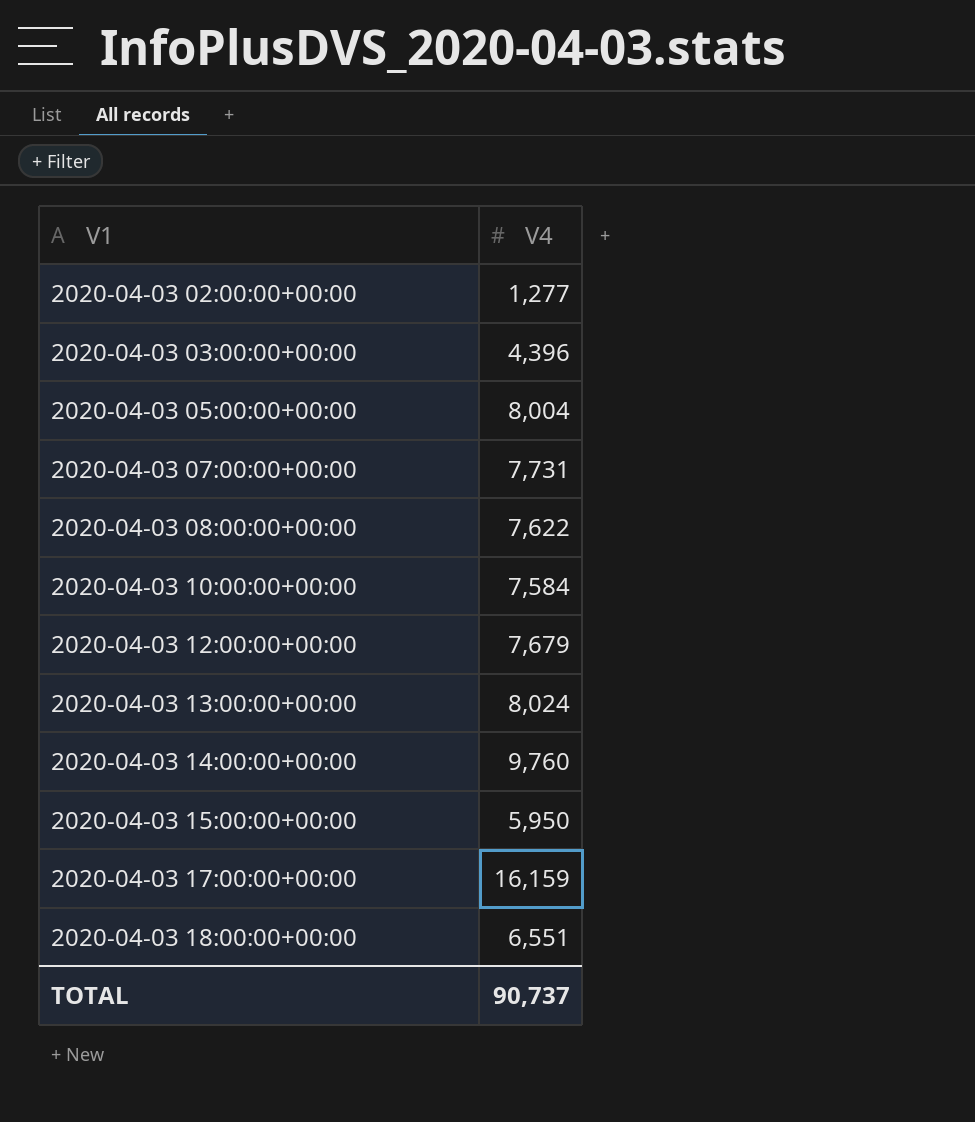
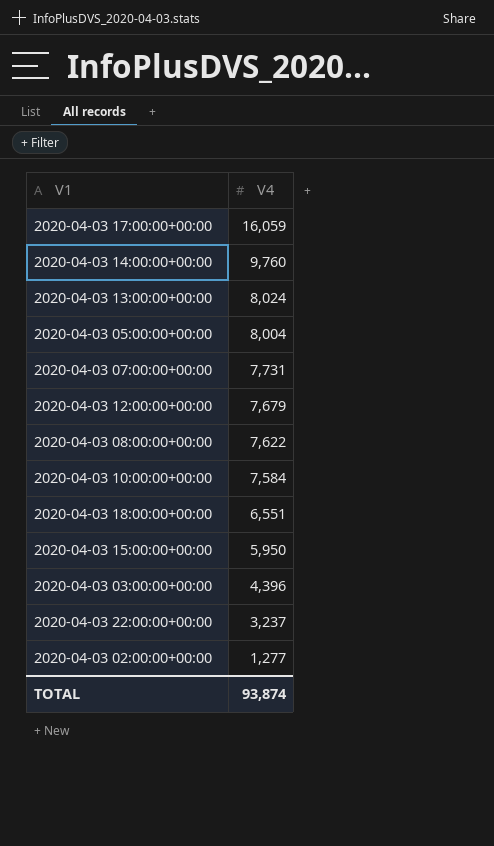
row order: V1 ascending -> V4 descending
2020-04-03 17:00:00+00:00 | V4: 16,159 -> 16,059
row 2020-04-03 22:00:00+00:00: none -> 3,237
TOTAL | V4: 90,737 -> 93,874

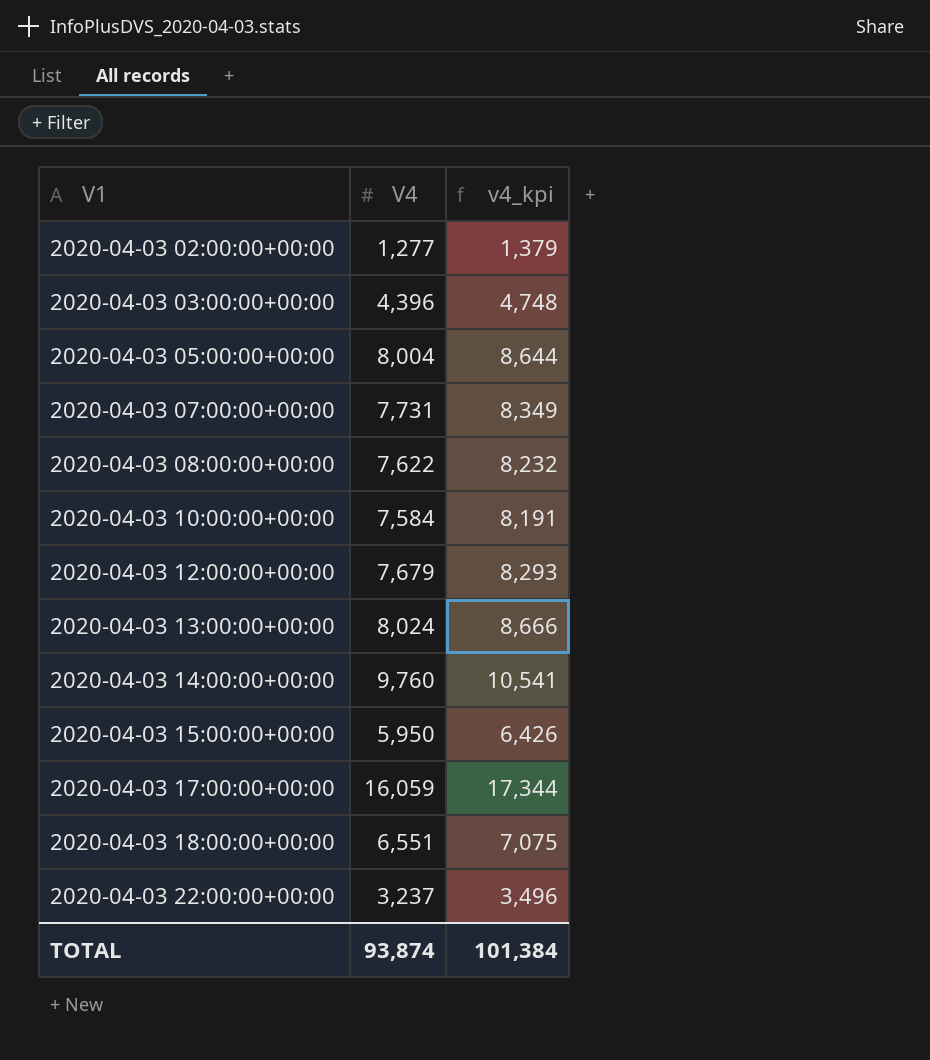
row order: V4 descending -> V1 ascending
column v4_kpi | formula: none -> [V4] * 1.08

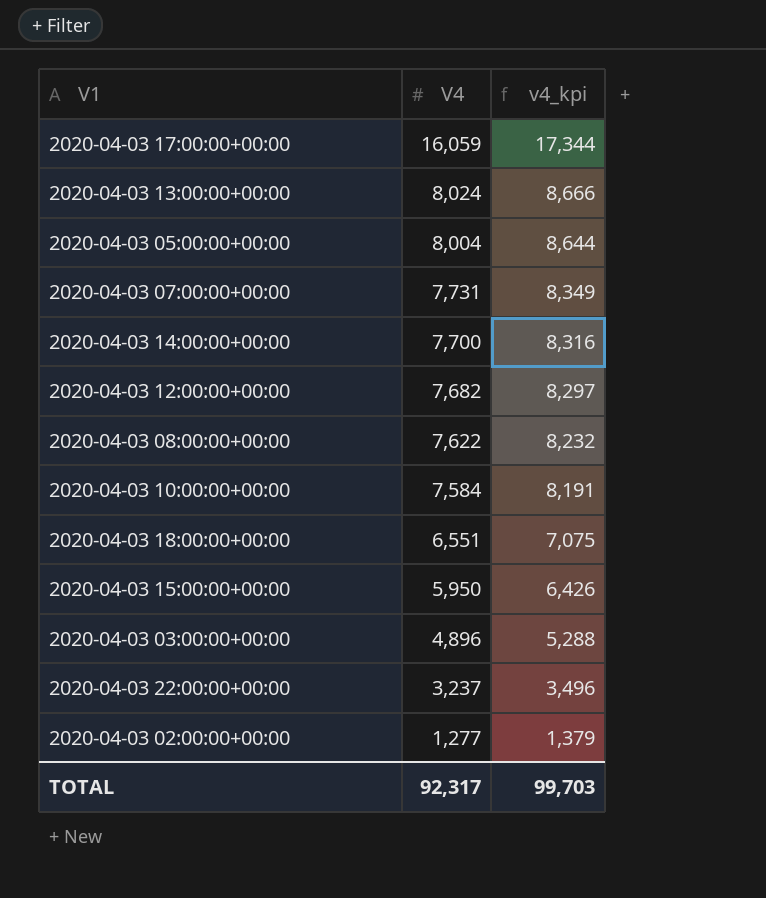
row order: V1 ascending -> V4 descending
2020-04-03 14:00:00+00:00 | V4: 9,760 -> 7,700
2020-04-03 14:00:00+00:00 | v4_kpi: 10,541 -> 8,316
2020-04-03 12:00:00+00:00 | V4: 7,679 -> 7,682
2020-04-03 12:00:00+00:00 | v4_kpi: 8,293 -> 8,297
2020-04-03 03:00:00+00:00 | V4: 4,396 -> 4,896
2020-04-03 03:00:00+00:00 | v4_kpi: 4,748 -> 5,288
TOTAL | V4: 93,874 -> 92,317
TOTAL | v4_kpi: 101,384 -> 99,703

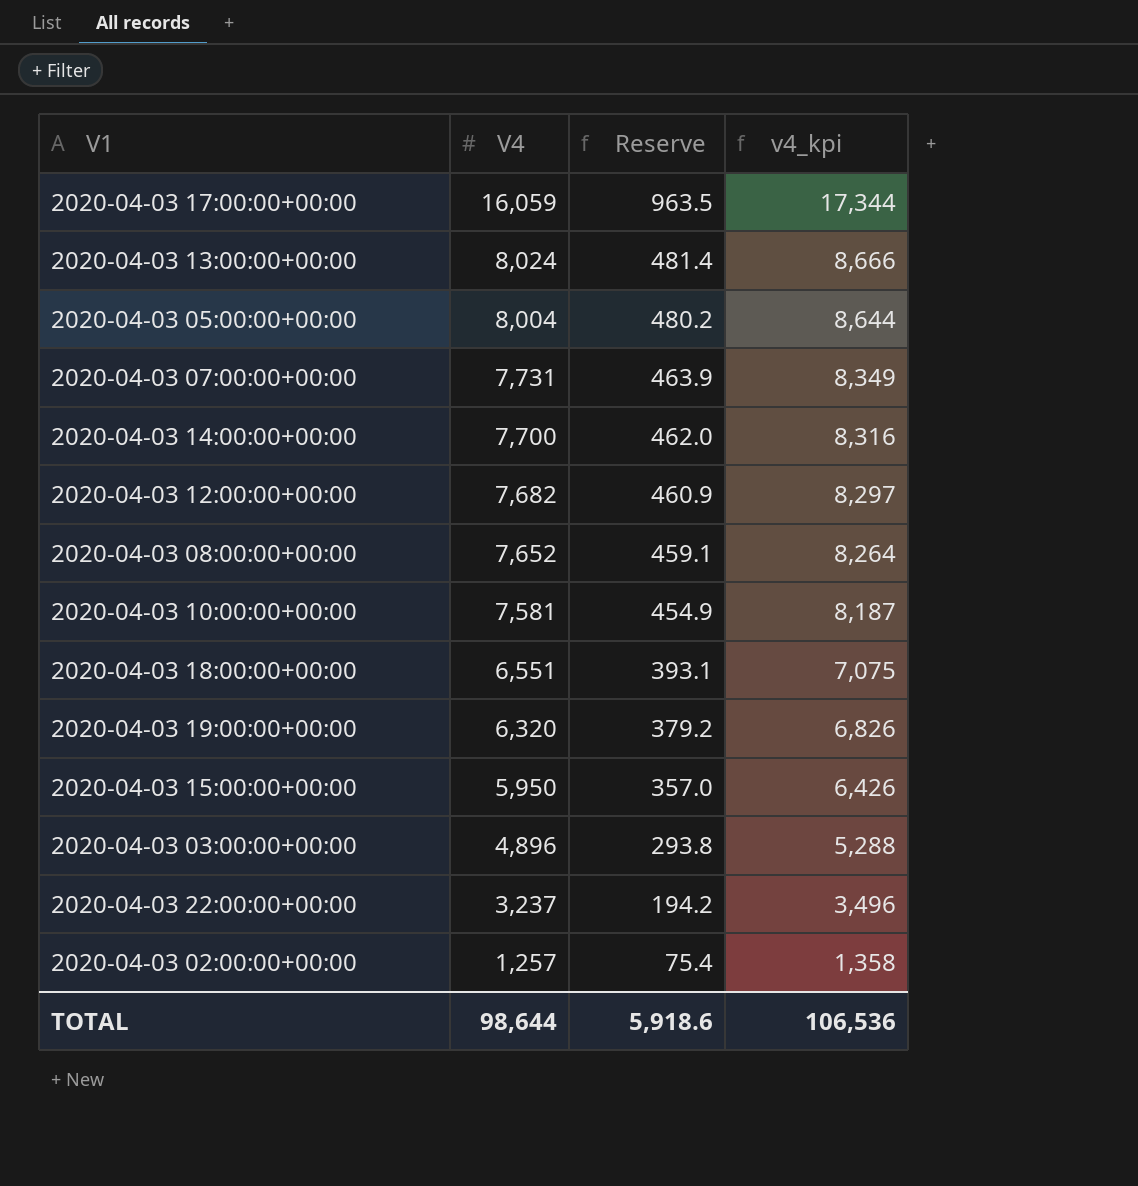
column Reserve | formula: none -> [V4] * 0.06
2020-04-03 08:00:00+00:00 | V4: 7,622 -> 7,652
2020-04-03 08:00:00+00:00 | v4_kpi: 8,232 -> 8,264
2020-04-03 10:00:00+00:00 | V4: 7,584 -> 7,581
2020-04-03 10:00:00+00:00 | v4_kpi: 8,191 -> 8,187
row 2020-04-03 19:00:00+00:00: none -> 6,320 | 379.2 | 6,826
2020-04-03 02:00:00+00:00 | V4: 1,277 -> 1,257
2020-04-03 02:00:00+00:00 | v4_kpi: 1,379 -> 1,358
TOTAL | V4: 92,317 -> 98,644
TOTAL | v4_kpi: 99,703 -> 106,536

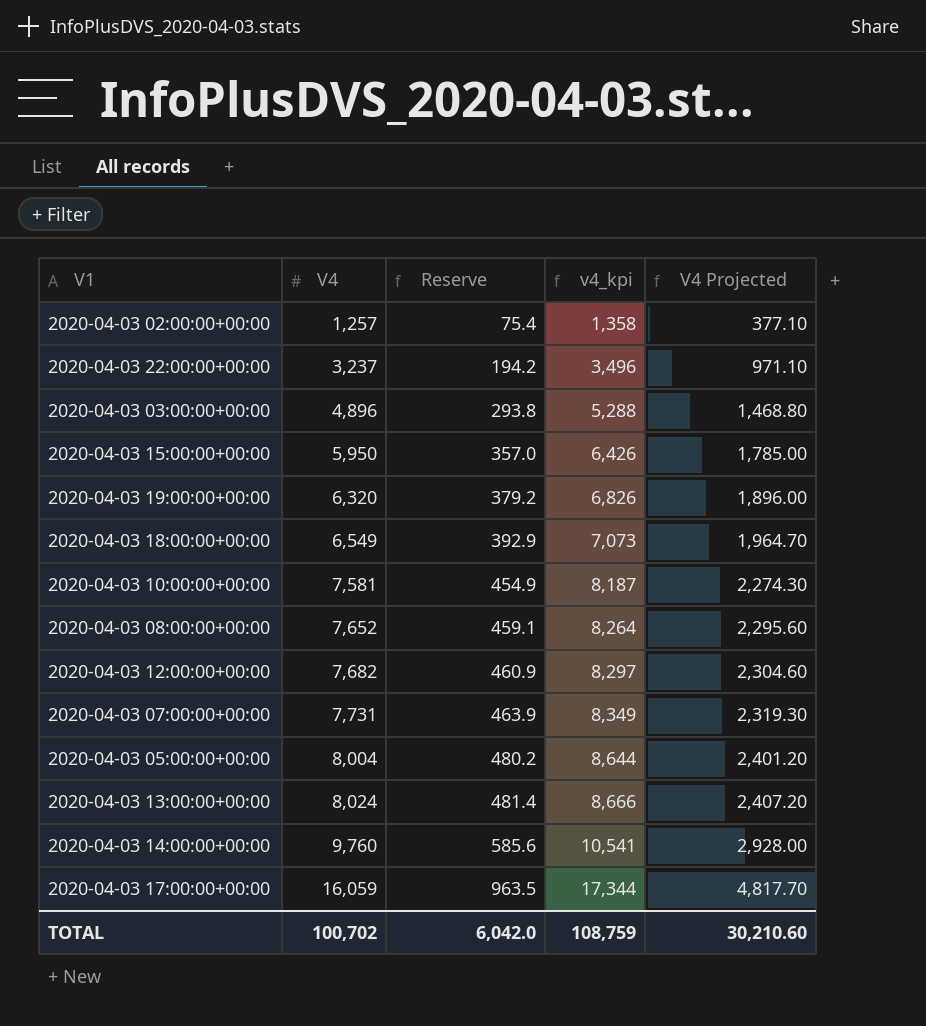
row order: V4 descending -> V4 ascending
column V4 Projected | formula: none -> [V4] * 0.3
2020-04-03 18:00:00+00:00 | V4: 6,551 -> 6,549
2020-04-03 18:00:00+00:00 | Reserve: 393.1 -> 392.9
2020-04-03 18:00:00+00:00 | v4_kpi: 7,075 -> 7,073
2020-04-03 14:00:00+00:00 | V4: 7,700 -> 9,760
2020-04-03 14:00:00+00:00 | Reserve: 462.0 -> 585.6
2020-04-03 14:00:00+00:00 | v4_kpi: 8,316 -> 10,541
TOTAL | V4: 98,644 -> 100,702
TOTAL | Reserve: 5,918.6 -> 6,042.0
TOTAL | v4_kpi: 106,536 -> 108,759

